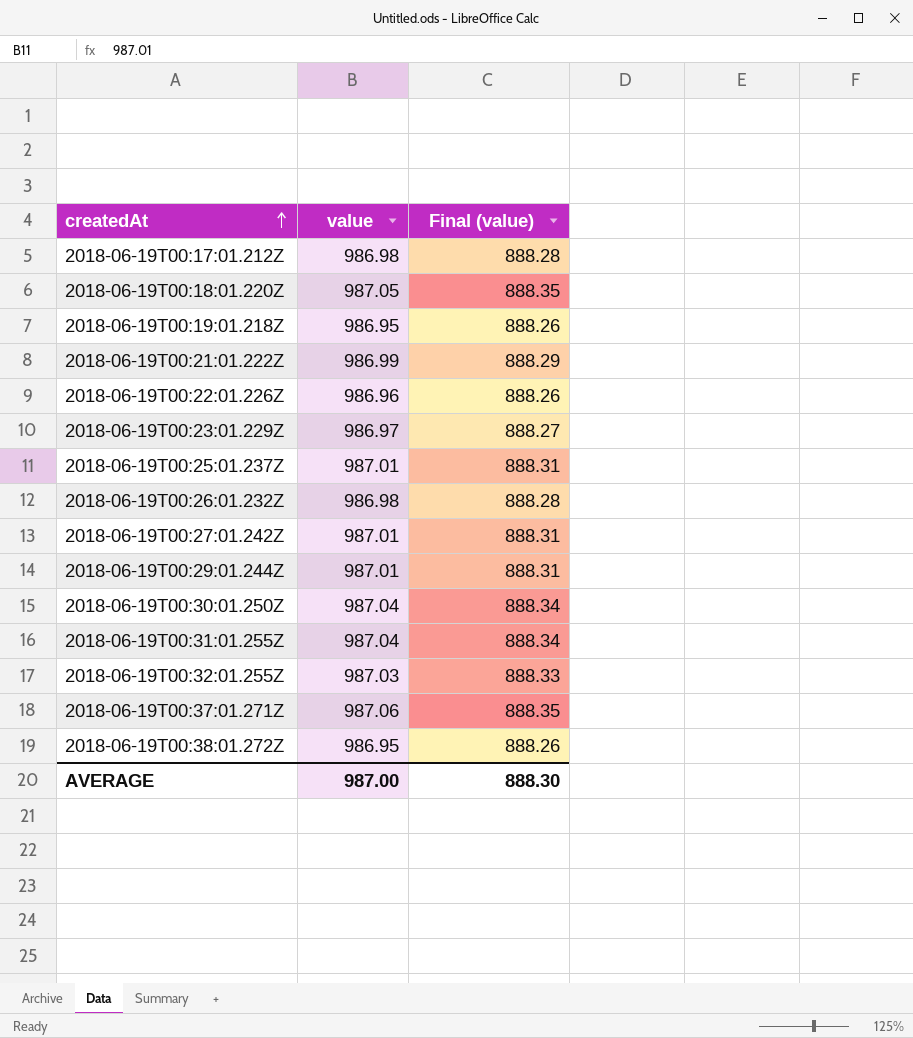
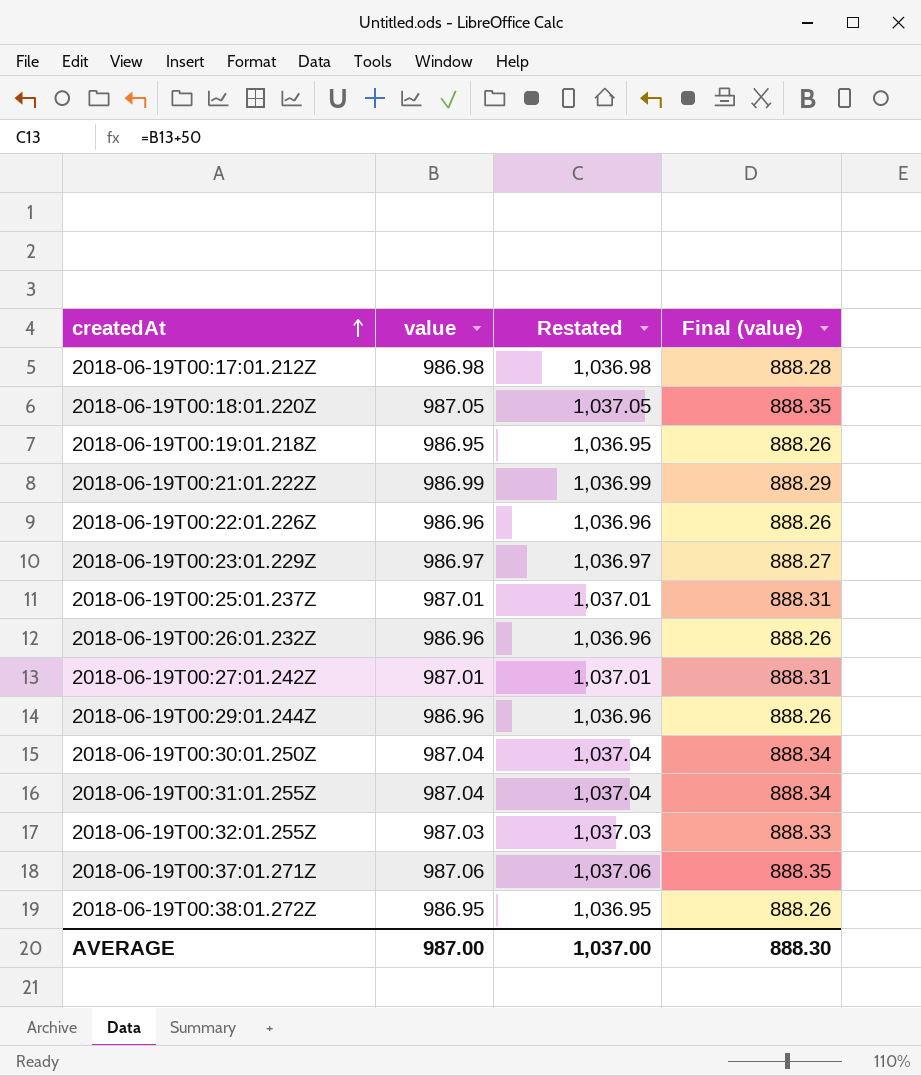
column Restated | formula: none -> [value] + 50
2018-06-19T00:26:01.232Z | value: 986.98 -> 986.96
2018-06-19T00:26:01.232Z | Final (value): 888.28 -> 888.26
2018-06-19T00:29:01.244Z | value: 987.01 -> 986.96
2018-06-19T00:29:01.244Z | Final (value): 888.31 -> 888.26

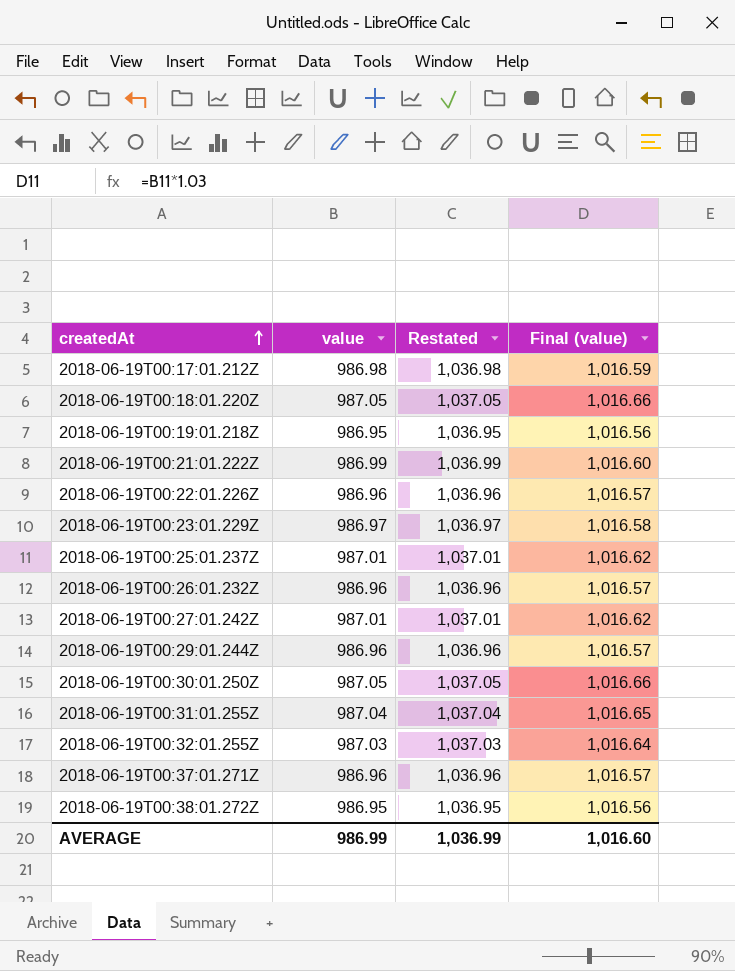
column Final (value) | formula: [value] * 0.9 -> [value] * 1.03
2018-06-19T00:30:01.250Z | value: 987.04 -> 987.05
2018-06-19T00:30:01.250Z | Restated: 1,037.04 -> 1,037.05
2018-06-19T00:37:01.271Z | value: 987.06 -> 986.96
2018-06-19T00:37:01.271Z | Restated: 1,037.06 -> 1,036.96
AVERAGE | value: 987.00 -> 986.99
AVERAGE | Restated: 1,037.00 -> 1,036.99
AVERAGE | Final (value): 888.30 -> 1,016.60

